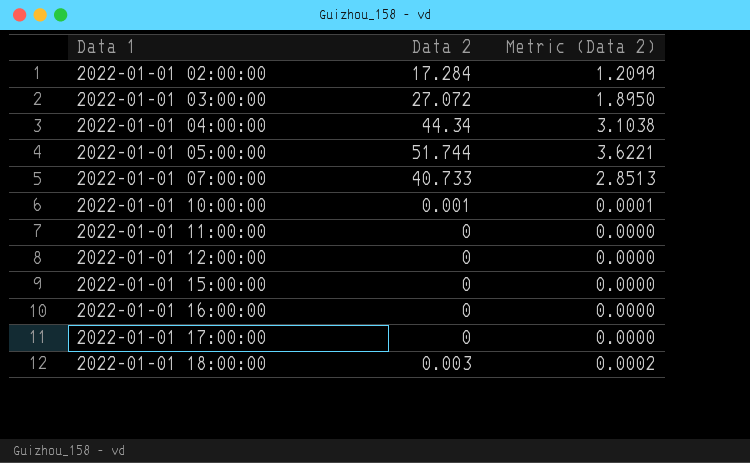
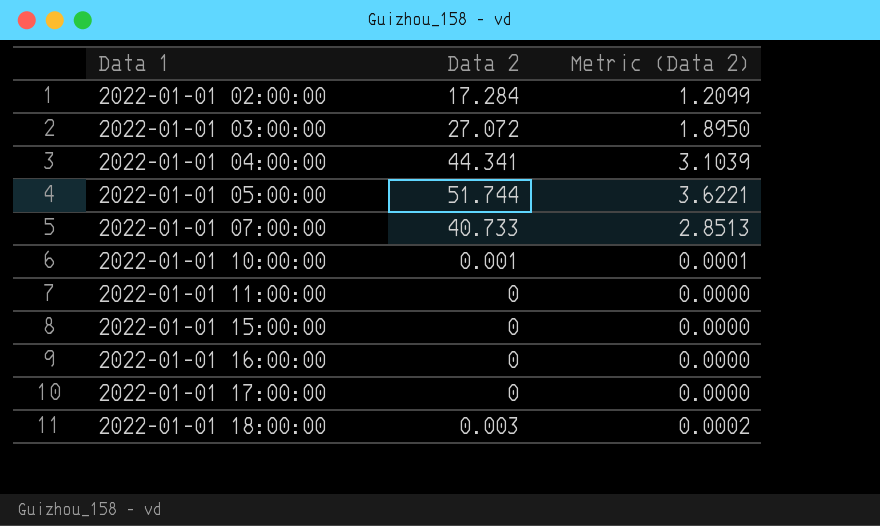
row 2022-01-01 12:00:00: 0 | 0.0000 -> none
2022-01-01 04:00:00 | Data 2: 44.34 -> 44.341
2022-01-01 04:00:00 | Metric (Data 2): 3.1038 -> 3.1039

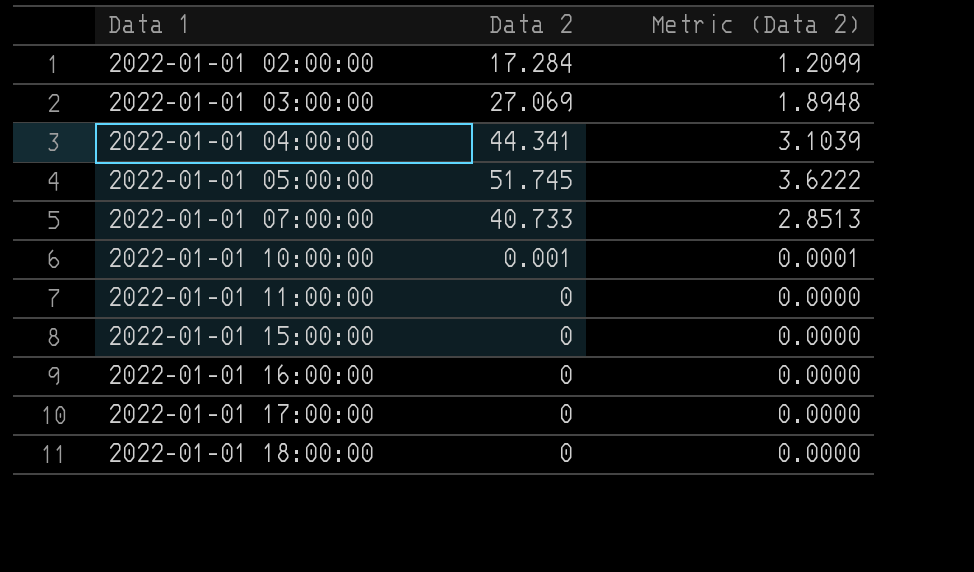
2022-01-01 03:00:00 | Data 2: 27.072 -> 27.069
2022-01-01 03:00:00 | Metric (Data 2): 1.8950 -> 1.8948
2022-01-01 05:00:00 | Data 2: 51.744 -> 51.745
2022-01-01 05:00:00 | Metric (Data 2): 3.6221 -> 3.6222
2022-01-01 18:00:00 | Data 2: 0.003 -> 0
2022-01-01 18:00:00 | Metric (Data 2): 0.0002 -> 0.0000

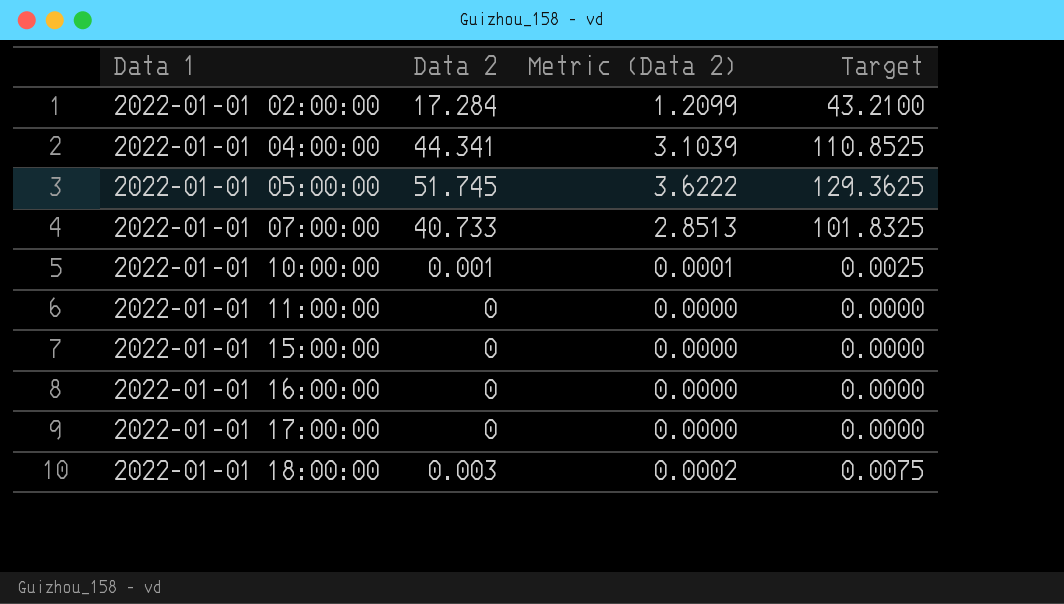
column Target | formula: none -> [Data 2] * 2.5
row 2022-01-01 03:00:00: 27.069 | 1.8948 -> none
2022-01-01 18:00:00 | Data 2: 0 -> 0.003
2022-01-01 18:00:00 | Metric (Data 2): 0.0000 -> 0.0002

